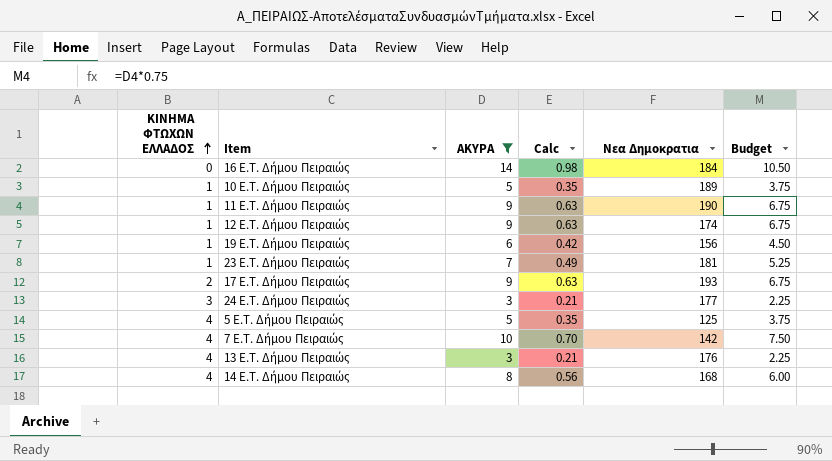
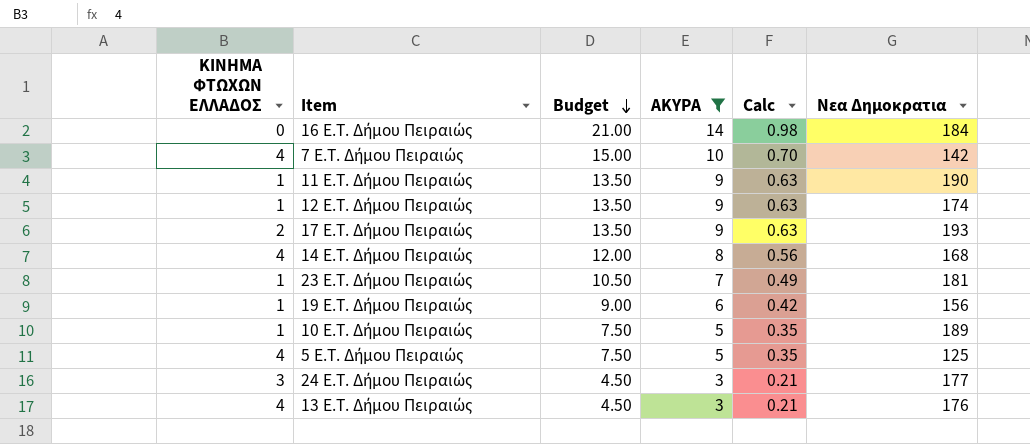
row order: ΚΙΝΗΜΑ ΦΤΩΧΩΝ ΕΛΛΑΔΟΣ ascending -> Budget descending
column Budget | formula: [ΑΚΥΡΑ] * 0.75 -> [ΑΚΥΡΑ] * 1.5
column Budget | position: 6 -> 3

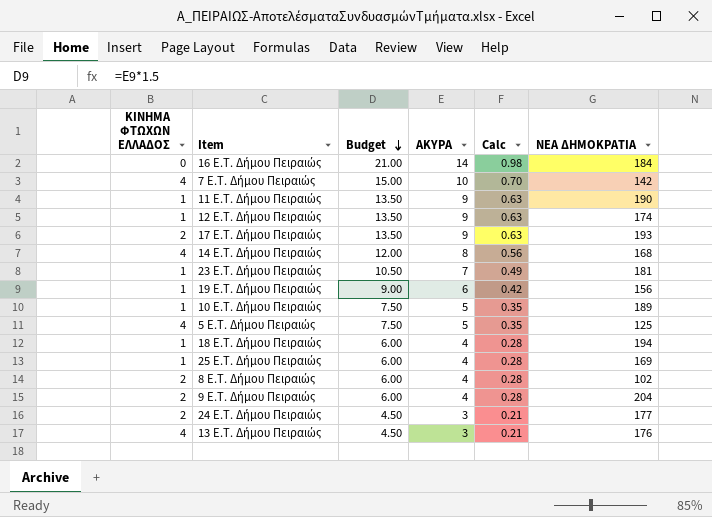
filter: ΑΚΥΡΑ != 4 -> none
column name: Νεα Δημοκρατια -> ΝΕΑ ΔΗΜΟΚΡΑΤΙΑ
24 E.T. Δήμου Πειραιώς | ΚΙΝΗΜΑ ΦΤΩΧΩΝ ΕΛΛΑΔΟΣ: 3 -> 2

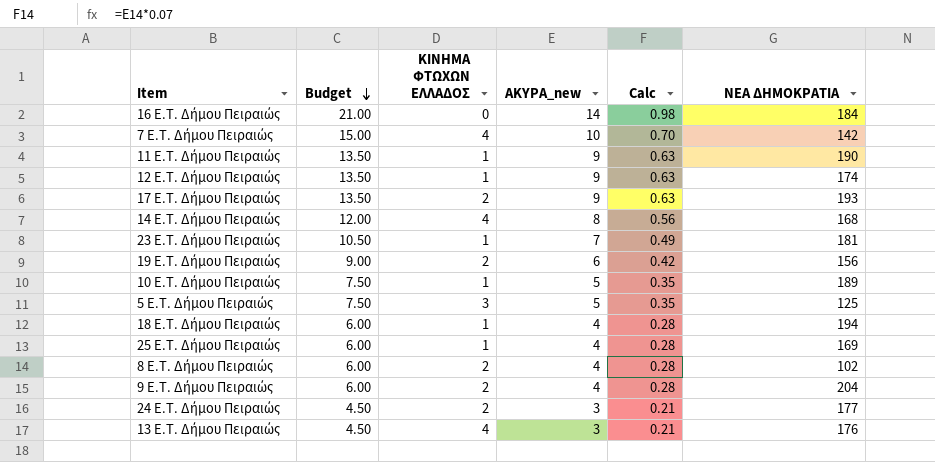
column ΚΙΝΗΜΑ ΦΤΩΧΩΝ ΕΛΛΑΔΟΣ | position: 1 -> 3
column name: ΑΚΥΡΑ -> ΑΚΥΡΑ_new
19 E.T. Δήμου Πειραιώς | ΚΙΝΗΜΑ ΦΤΩΧΩΝ ΕΛΛΑΔΟΣ: 1 -> 2
5 E.T. Δήμου Πειραιώς | ΚΙΝΗΜΑ ΦΤΩΧΩΝ ΕΛΛΑΔΟΣ: 4 -> 3

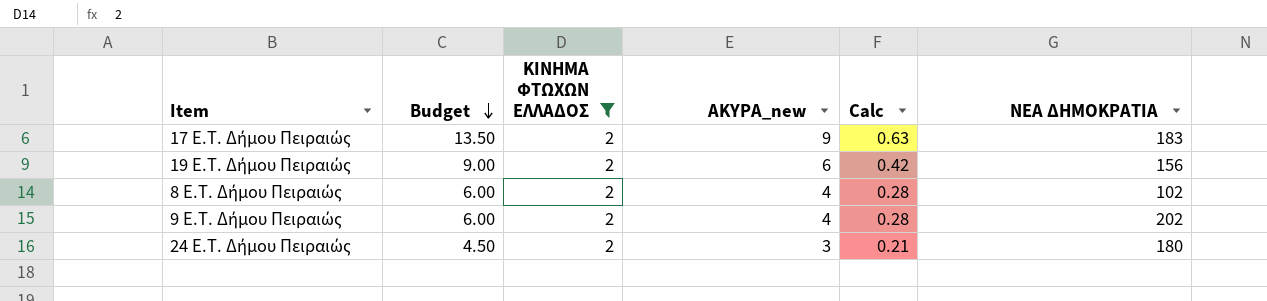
filter: none -> ΚΙΝΗΜΑ ΦΤΩΧΩΝ ΕΛΛΑΔΟΣ = 2
17 E.T. Δήμου Πειραιώς | ΝΕΑ ΔΗΜΟΚΡΑΤΙΑ: 193 -> 183
9 E.T. Δήμου Πειραιώς | ΝΕΑ ΔΗΜΟΚΡΑΤΙΑ: 204 -> 202
24 E.T. Δήμου Πειραιώς | ΝΕΑ ΔΗΜΟΚΡΑΤΙΑ: 177 -> 180

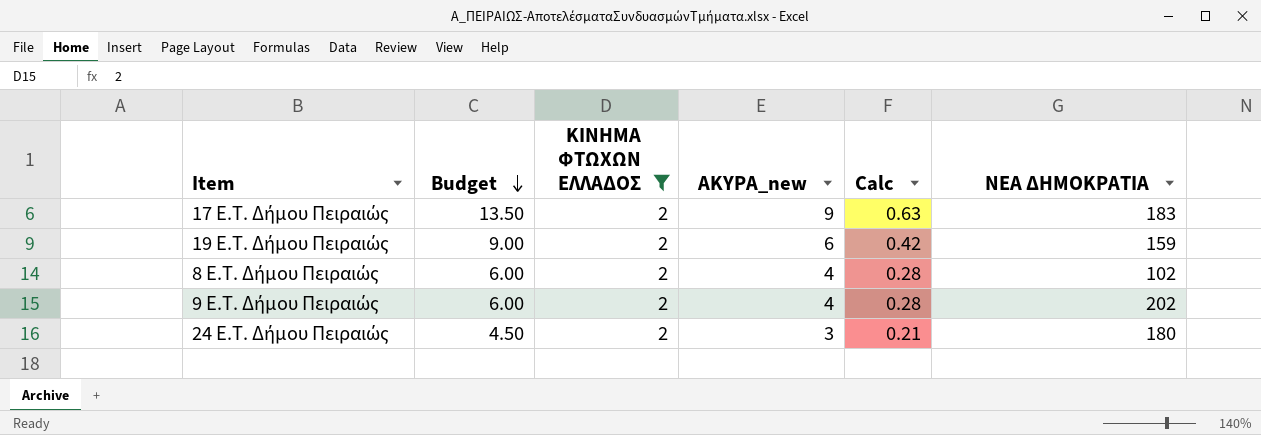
19 E.T. Δήμου Πειραιώς | ΝΕΑ ΔΗΜΟΚΡΑΤΙΑ: 156 -> 159

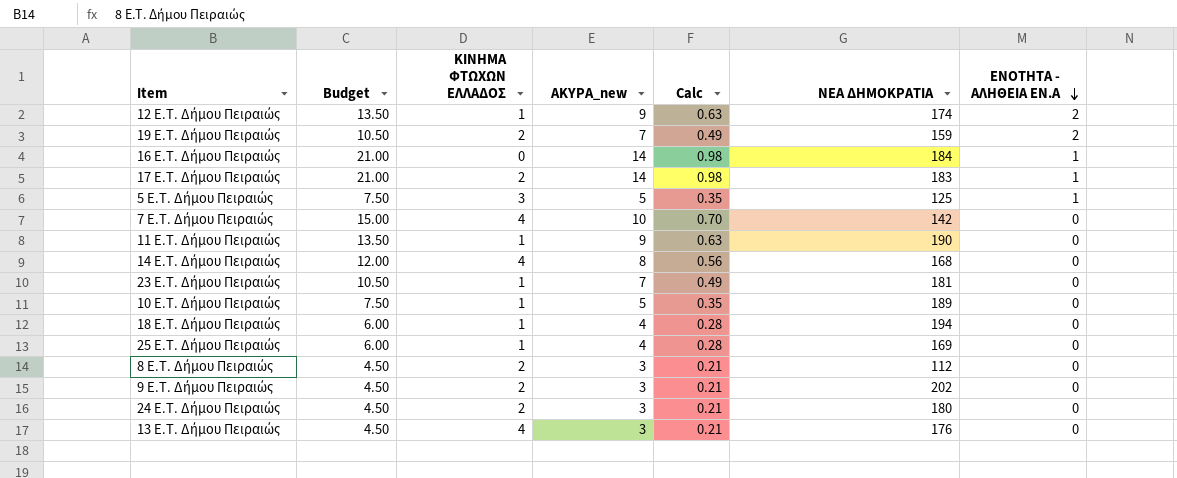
filter: ΚΙΝΗΜΑ ΦΤΩΧΩΝ ΕΛΛΑΔΟΣ = 2 -> none
row order: Budget descending -> ΕΝΟΤΗΤΑ - ΑΛΗΘΕΙΑ ΕΝ.Α descending
column ΕΝΟΤΗΤΑ - ΑΛΗΘΕΙΑ ΕΝ.Α | position: none -> 7
19 E.T. Δήμου Πειραιώς | Budget: 9.00 -> 10.50
19 E.T. Δήμου Πειραιώς | ΑΚΥΡΑ_new: 6 -> 7
19 E.T. Δήμου Πειραιώς | Calc: 0.42 -> 0.49
17 E.T. Δήμου Πειραιώς | Budget: 13.50 -> 21.00
17 E.T. Δήμου Πειραιώς | ΑΚΥΡΑ_new: 9 -> 14
17 E.T. Δήμου Πειραιώς | Calc: 0.63 -> 0.98
8 E.T. Δήμου Πειραιώς | Budget: 6.00 -> 4.50
8 E.T. Δήμου Πειραιώς | ΑΚΥΡΑ_new: 4 -> 3
8 E.T. Δήμου Πειραιώς | Calc: 0.28 -> 0.21
8 E.T. Δήμου Πειραιώς | ΝΕΑ ΔΗΜΟΚΡΑΤΙΑ: 102 -> 112
9 E.T. Δήμου Πειραιώς | Budget: 6.00 -> 4.50
9 E.T. Δήμου Πειραιώς | ΑΚΥΡΑ_new: 4 -> 3
9 E.T. Δήμου Πειραιώς | Calc: 0.28 -> 0.21

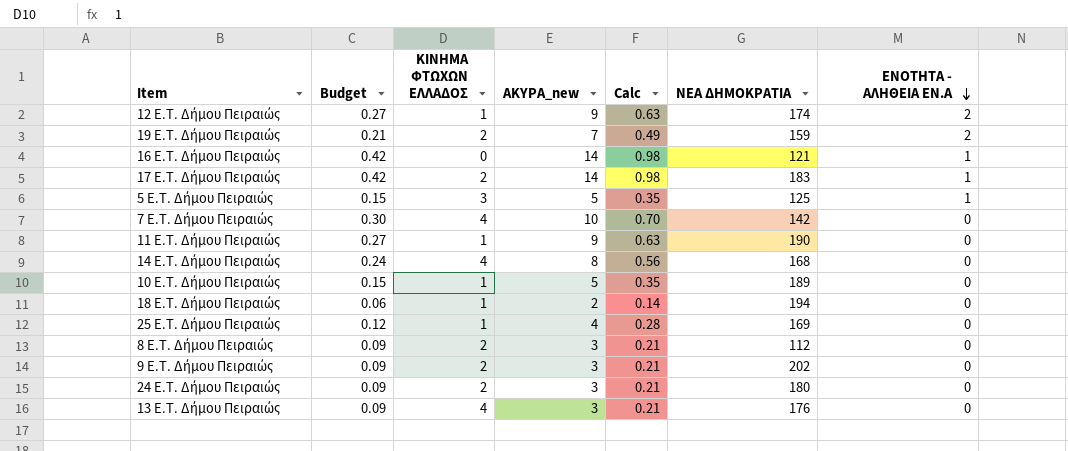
column Budget | formula: [ΑΚΥΡΑ_new] * 1.5 -> [ΑΚΥΡΑ_new] * 0.03
row 23 E.T. Δήμου Πειραιώς: 10.50 | 1 | 7 | 0.49 | 181 | 0 -> none
16 E.T. Δήμου Πειραιώς | ΝΕΑ ΔΗΜΟΚΡΑΤΙΑ: 184 -> 121
18 E.T. Δήμου Πειραιώς | ΑΚΥΡΑ_new: 4 -> 2
18 E.T. Δήμου Πειραιώς | Calc: 0.28 -> 0.14

